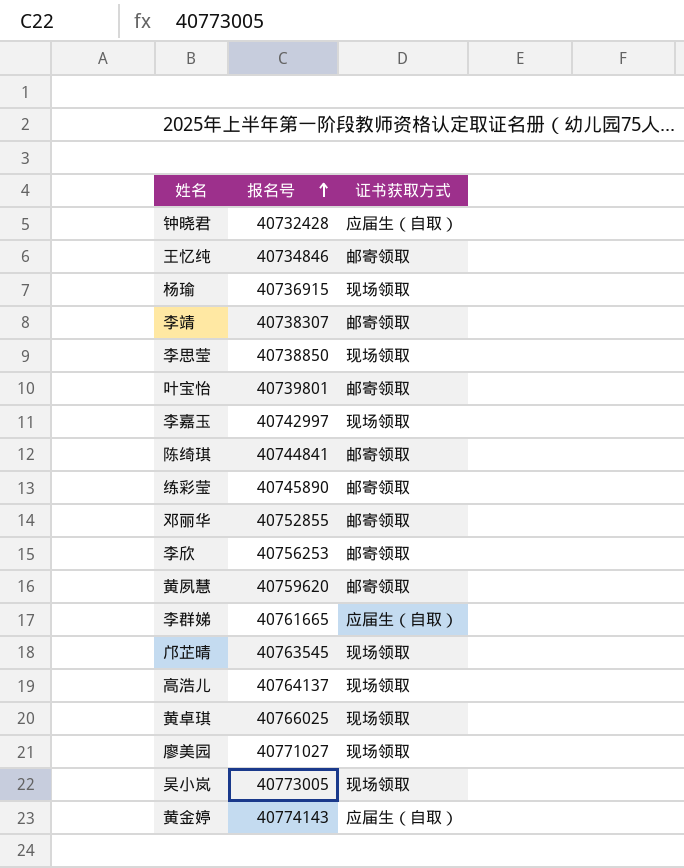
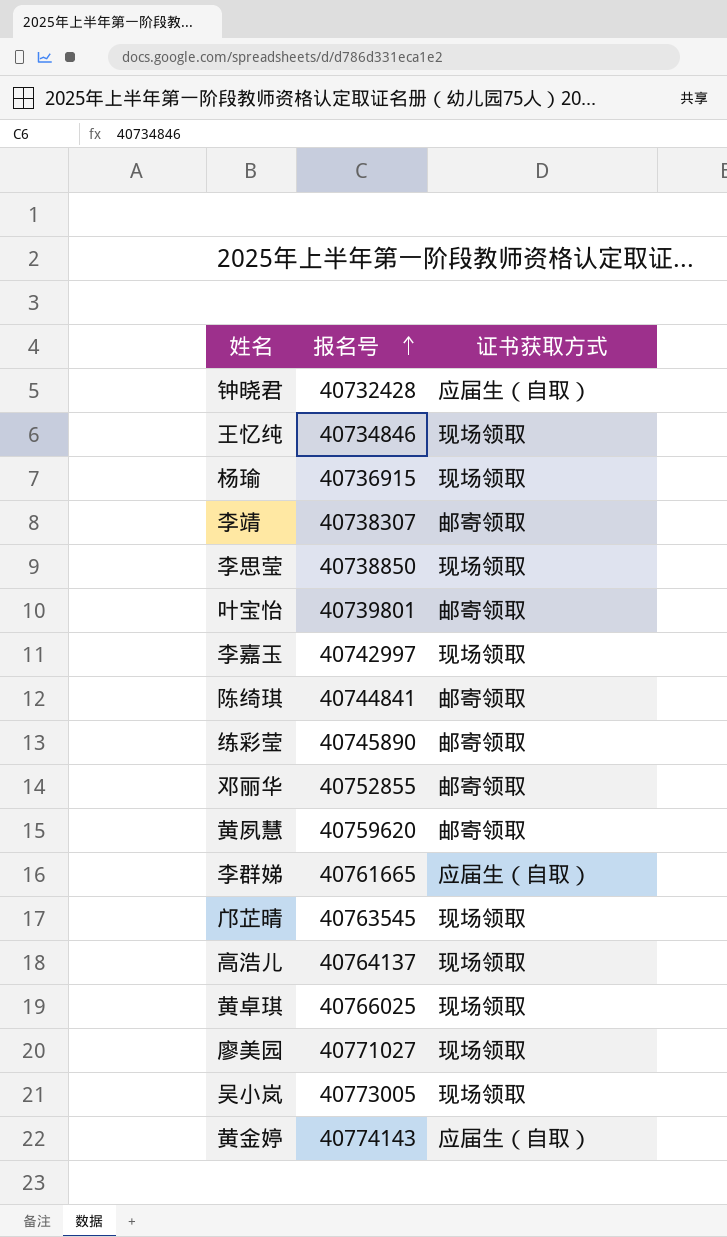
row 李欣: 40756253 | 邮寄领取 -> none
王忆纯 | 证书获取方式: 邮寄领取 -> 现场领取

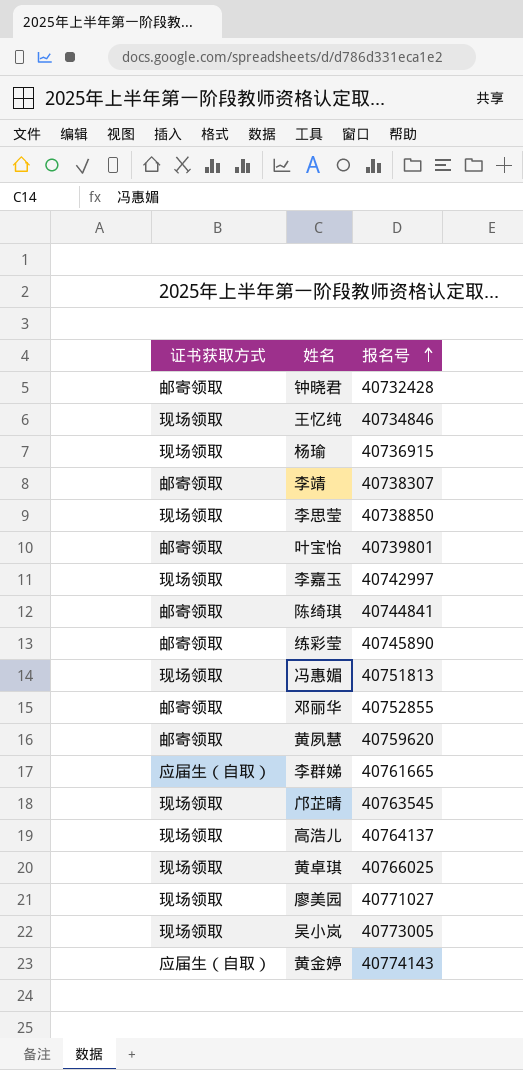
column 证书获取方式 | position: 3 -> 1
钟晓君 | 证书获取方式: 应届生（自取） -> 邮寄领取
row 冯惠媚: none -> 现场领取 | 40751813

